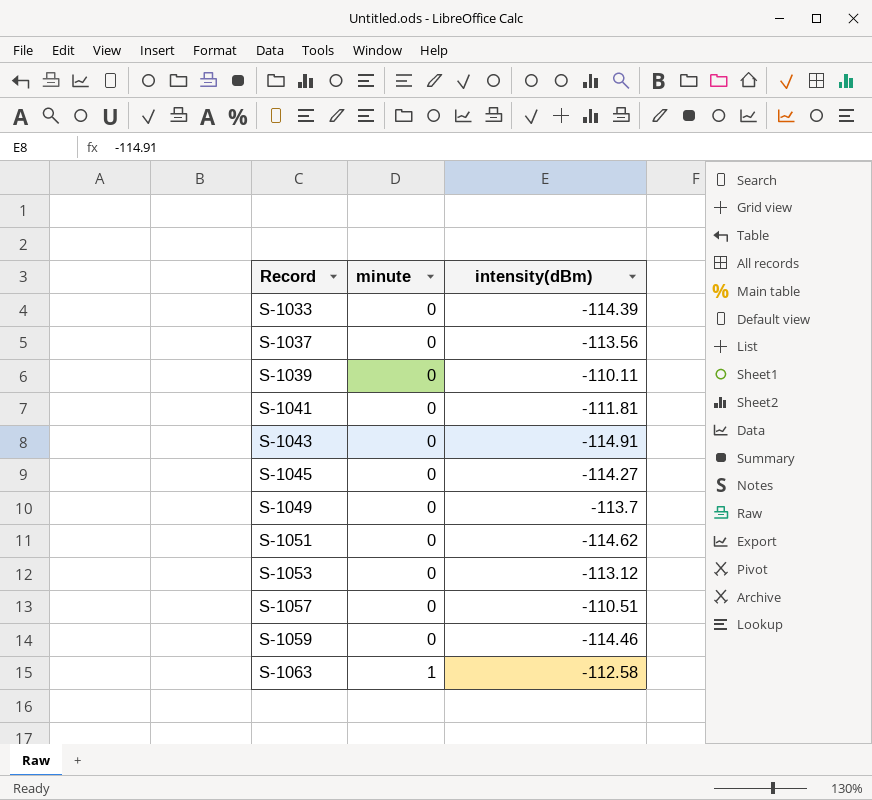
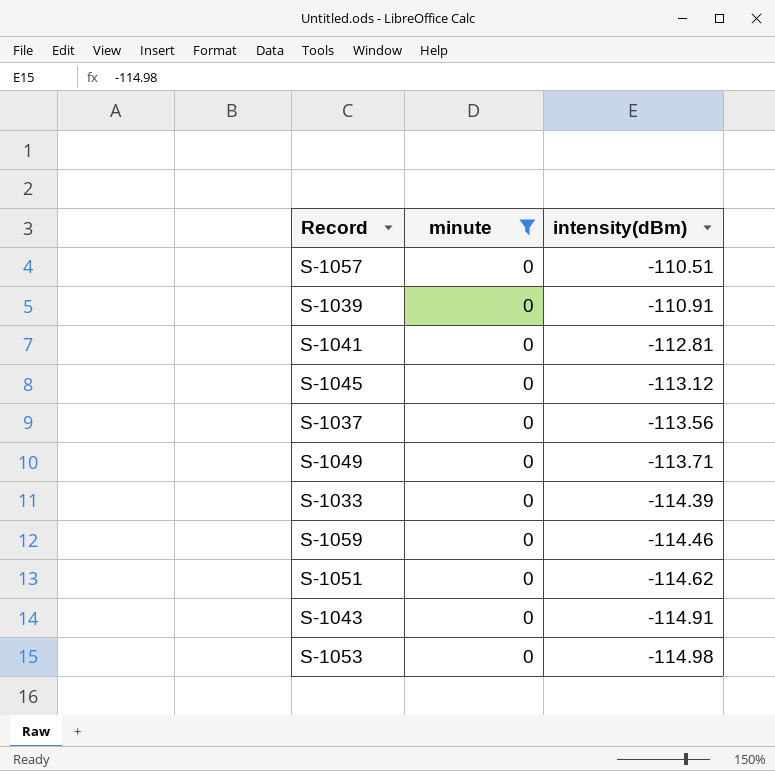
filter: none -> minute = 0
row order: Record ascending -> intensity(dBm) descending
S-1039 | intensity(dBm): -110.11 -> -110.91
S-1041 | intensity(dBm): -111.81 -> -112.81
S-1045 | intensity(dBm): -114.27 -> -113.12
S-1049 | intensity(dBm): -113.7 -> -113.71
S-1053 | intensity(dBm): -113.12 -> -114.98

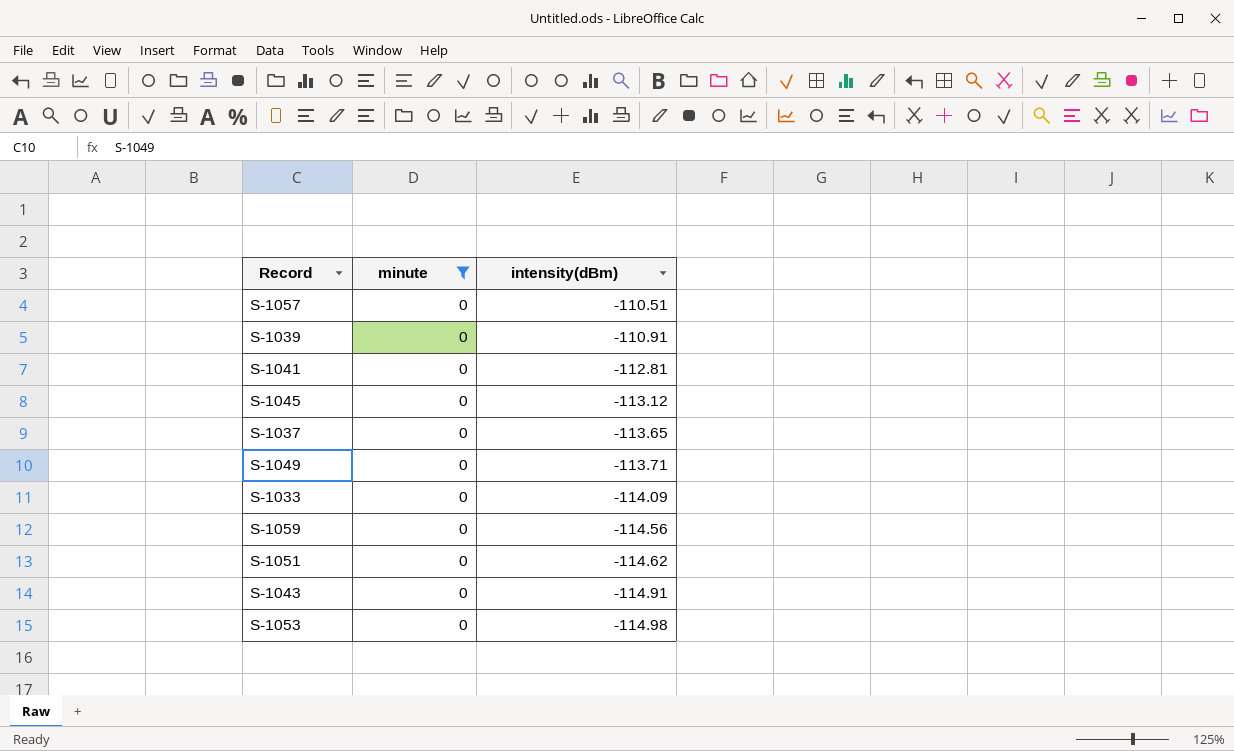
S-1037 | intensity(dBm): -113.56 -> -113.65
S-1033 | intensity(dBm): -114.39 -> -114.09
S-1059 | intensity(dBm): -114.46 -> -114.56

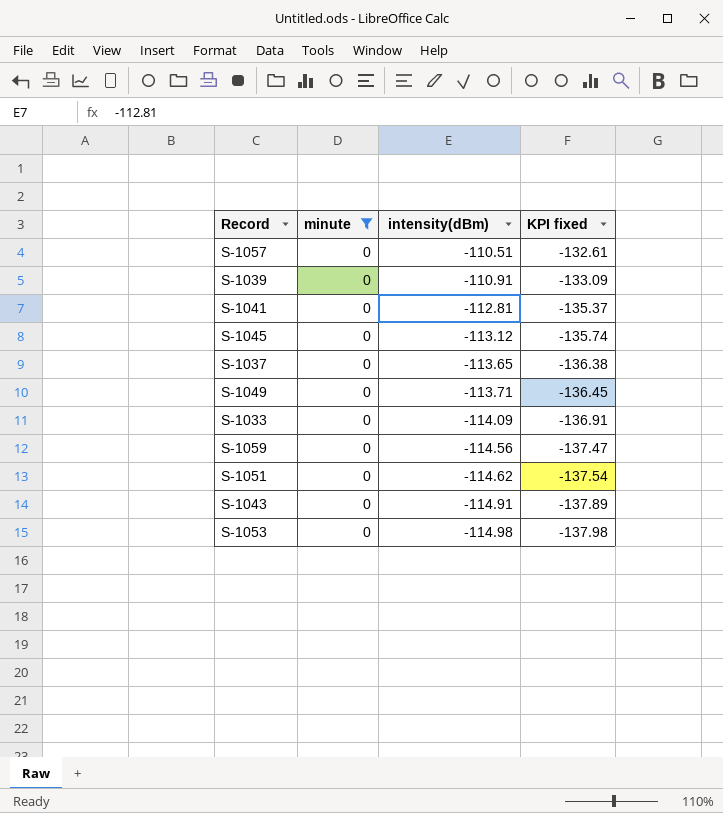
column KPI fixed | formula: none -> [intensity(dBm)] * 1.2

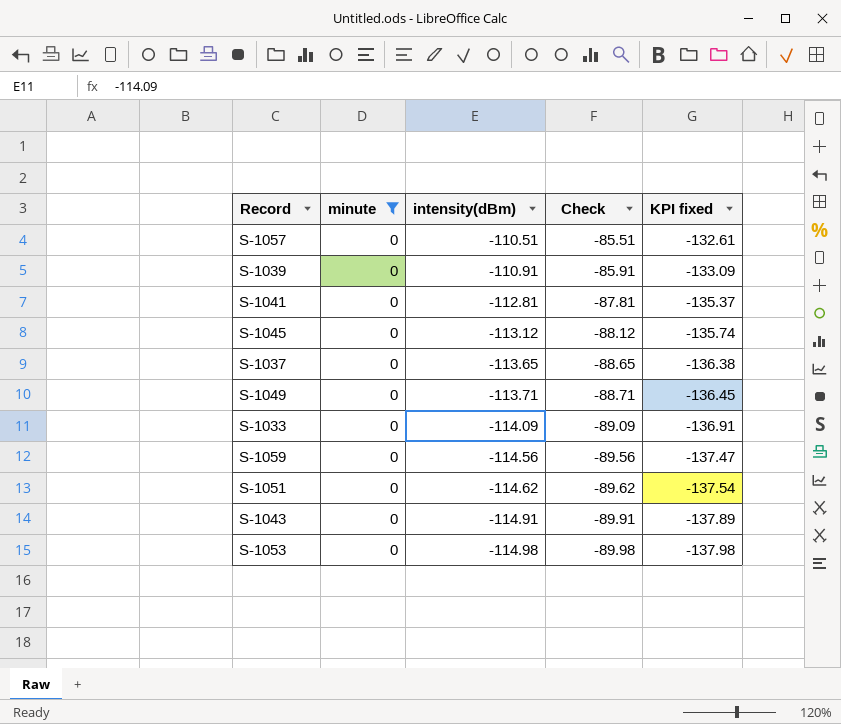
column Check | formula: none -> [intensity(dBm)] + 25

